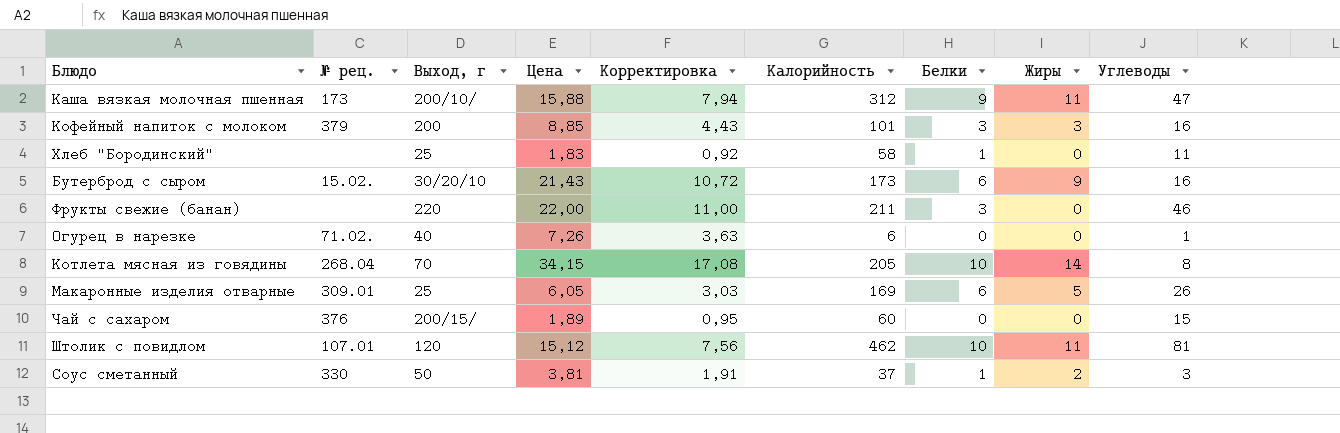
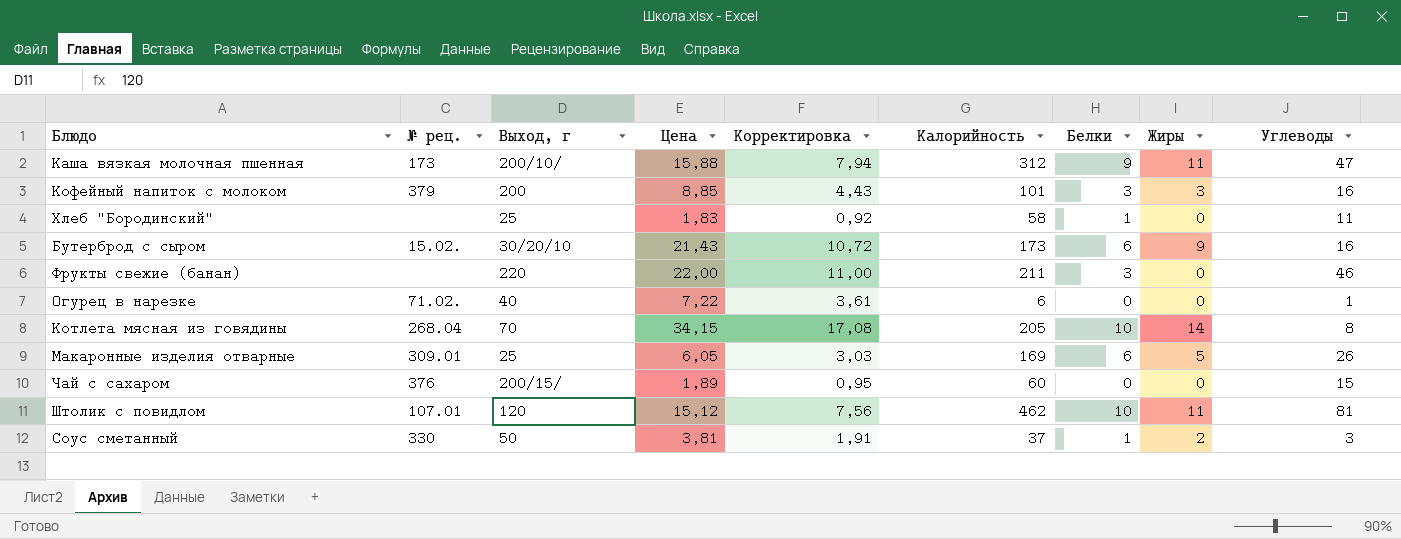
Огурец в нарезке | Цена: 7,26 -> 7,22
Огурец в нарезке | Корректировка: 3,63 -> 3,61

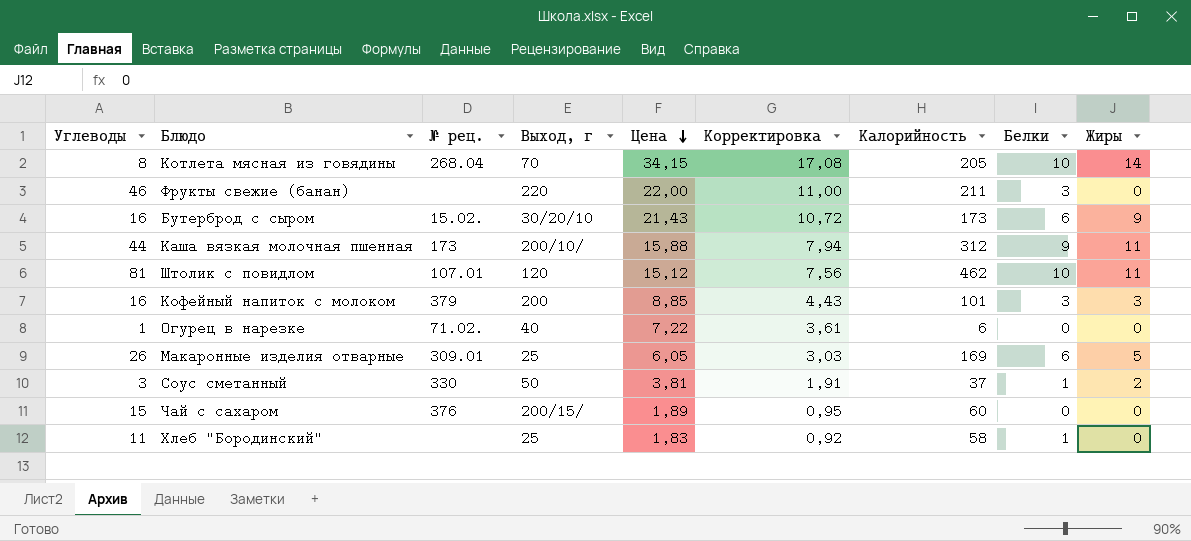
row order: none -> Цена descending
column Углеводы | position: 9 -> 1
Каша вязкая молочная пшенная | Углеводы: 47 -> 44

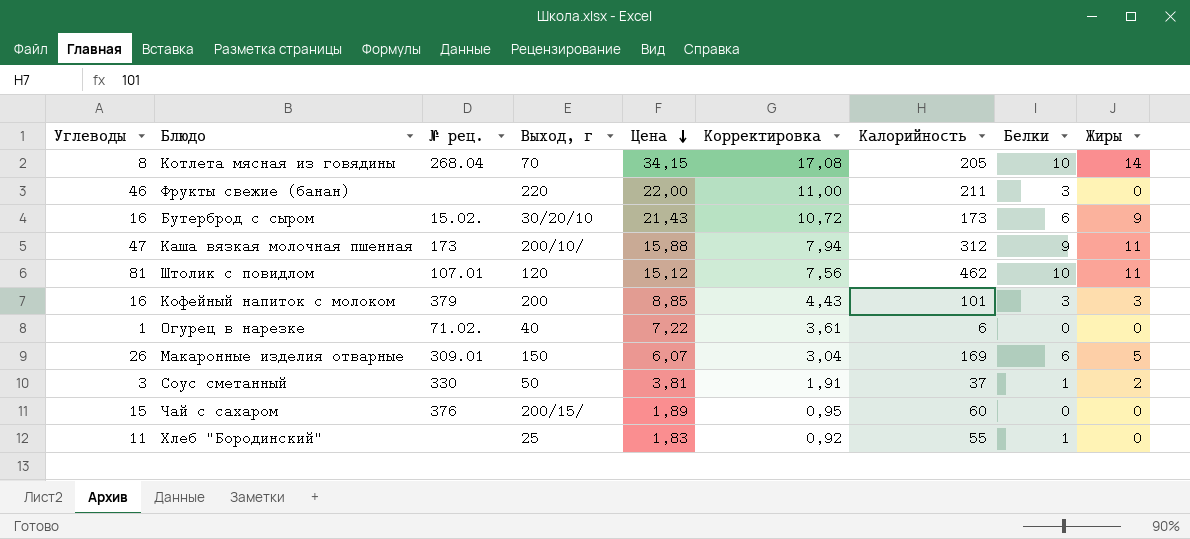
Каша вязкая молочная пшенная | Углеводы: 44 -> 47
Макаронные изделия отварные | Выход, г: 25 -> 150
Макаронные изделия отварные | Цена: 6,05 -> 6,07
Макаронные изделия отварные | Корректировка: 3,03 -> 3,04
Хлеб "Бородинский" | Калорийность: 58 -> 55

